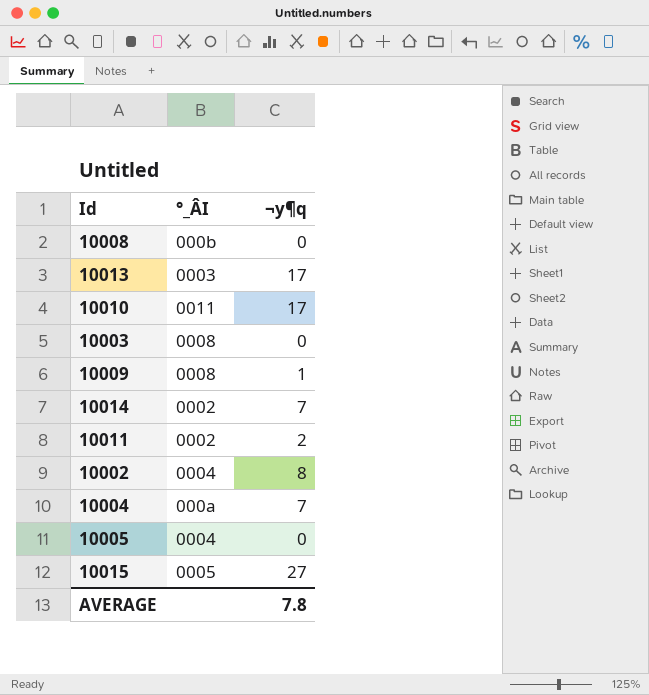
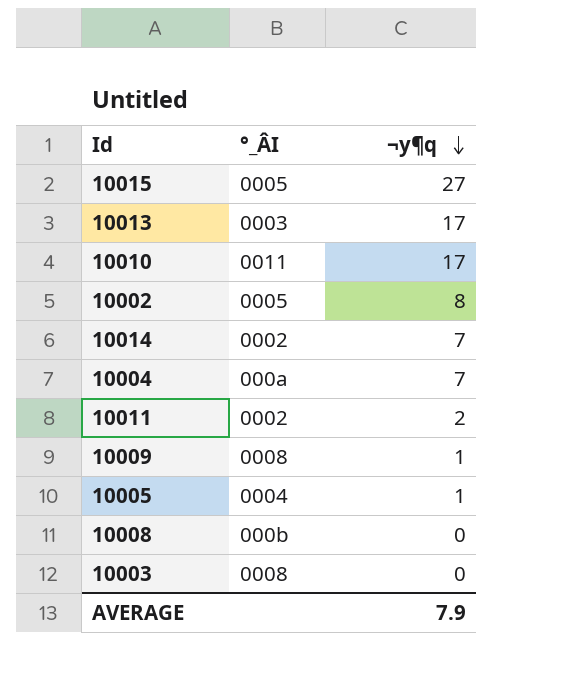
row order: none -> ¬y¶q descending
10002 | °_ÂI: 0004 -> 0005
10005 | ¬y¶q: 0 -> 1
AVERAGE | ¬y¶q: 7.8 -> 7.9

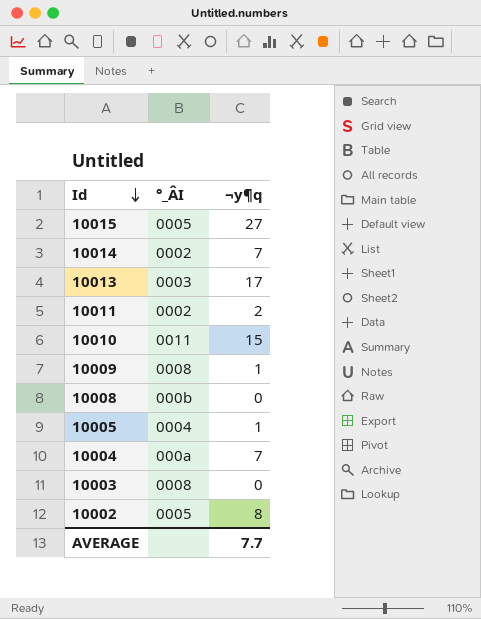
row order: ¬y¶q descending -> Id descending
10010 | ¬y¶q: 17 -> 15
AVERAGE | ¬y¶q: 7.9 -> 7.7

